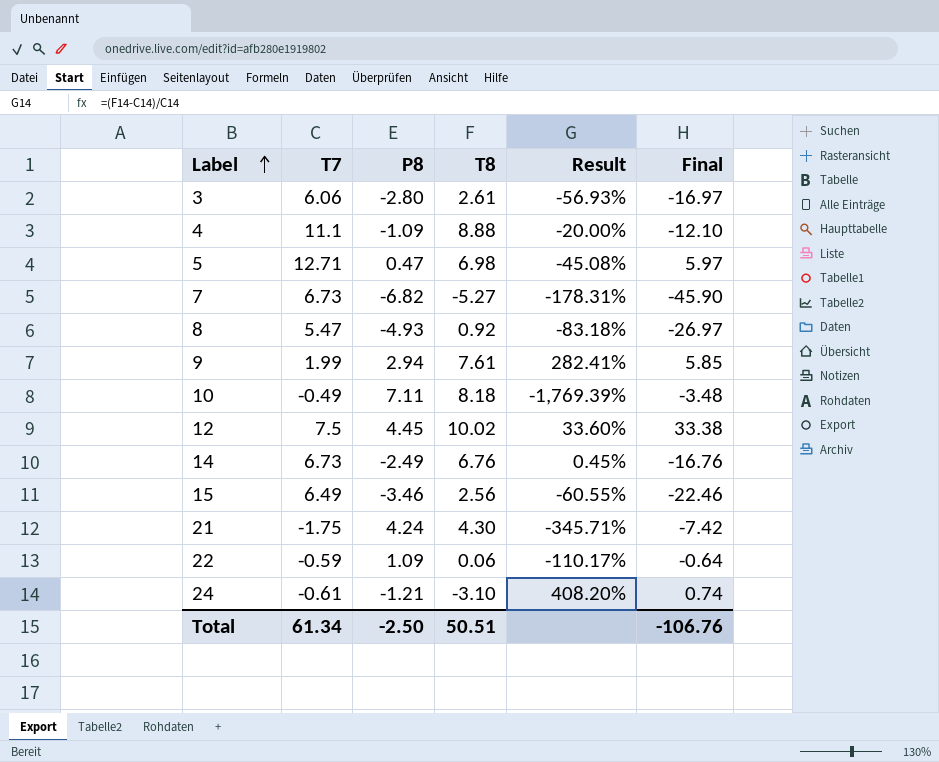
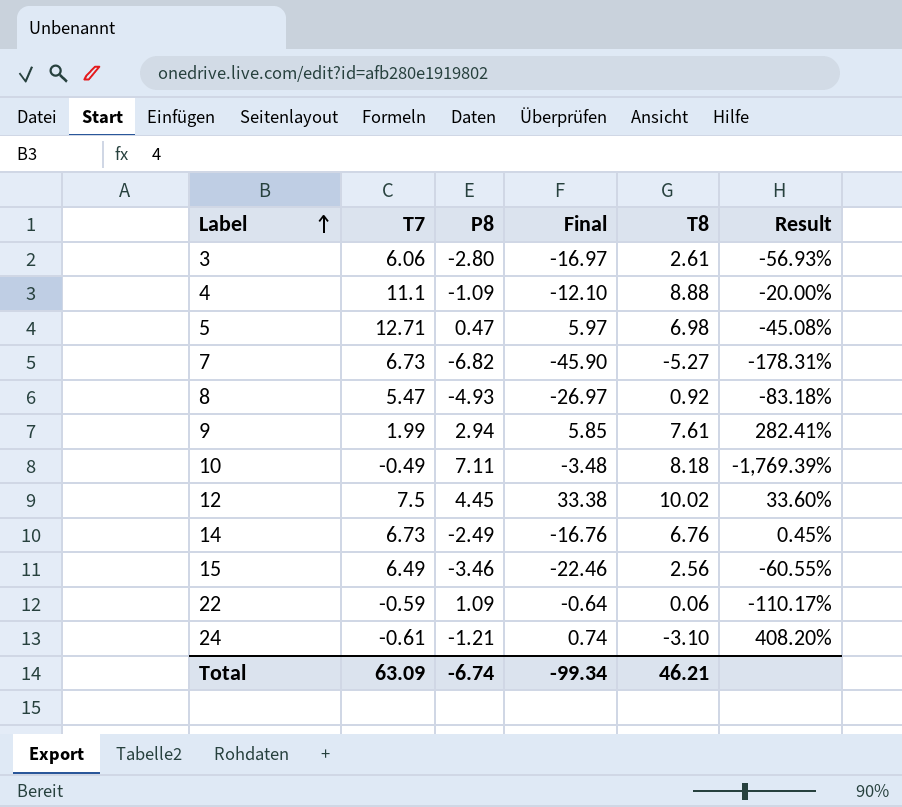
column Final | position: 6 -> 4
row 21: -1.75 | 4.24 | 4.30 | -345.71% | -7.42 -> none
Total | T7: 61.34 -> 63.09
Total | P8: -2.50 -> -6.74
Total | Final: -106.76 -> -99.34
Total | T8: 50.51 -> 46.21

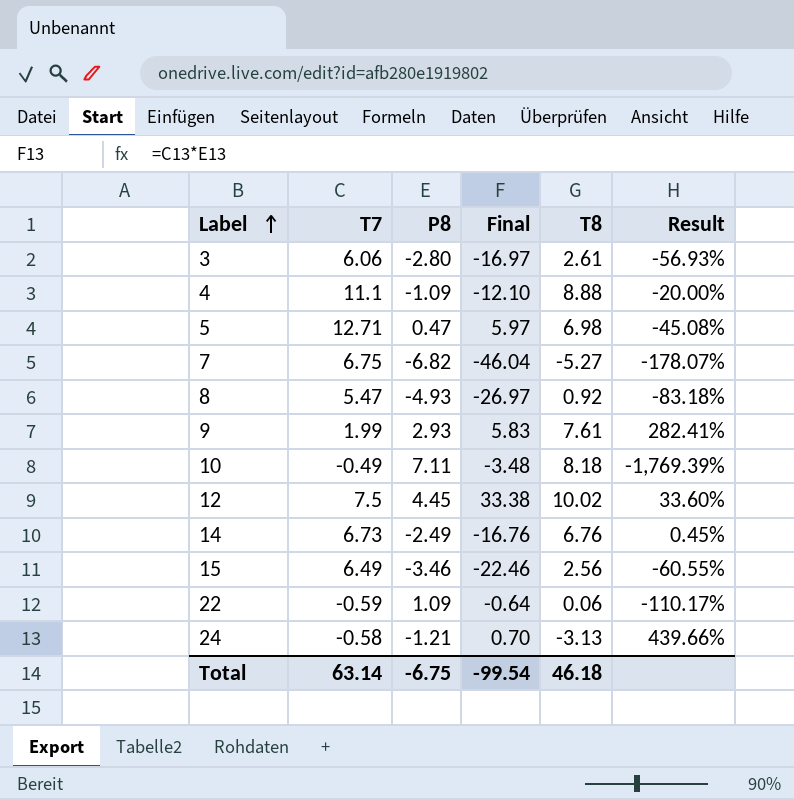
7 | T7: 6.73 -> 6.75
7 | Final: -45.90 -> -46.04
7 | Result: -178.31% -> -178.07%
9 | P8: 2.94 -> 2.93
9 | Final: 5.85 -> 5.83
24 | T7: -0.61 -> -0.58
24 | Final: 0.74 -> 0.70
24 | T8: -3.10 -> -3.13
24 | Result: 408.20% -> 439.66%
Total | T7: 63.09 -> 63.14
Total | P8: -6.74 -> -6.75
Total | Final: -99.34 -> -99.54
Total | T8: 46.21 -> 46.18

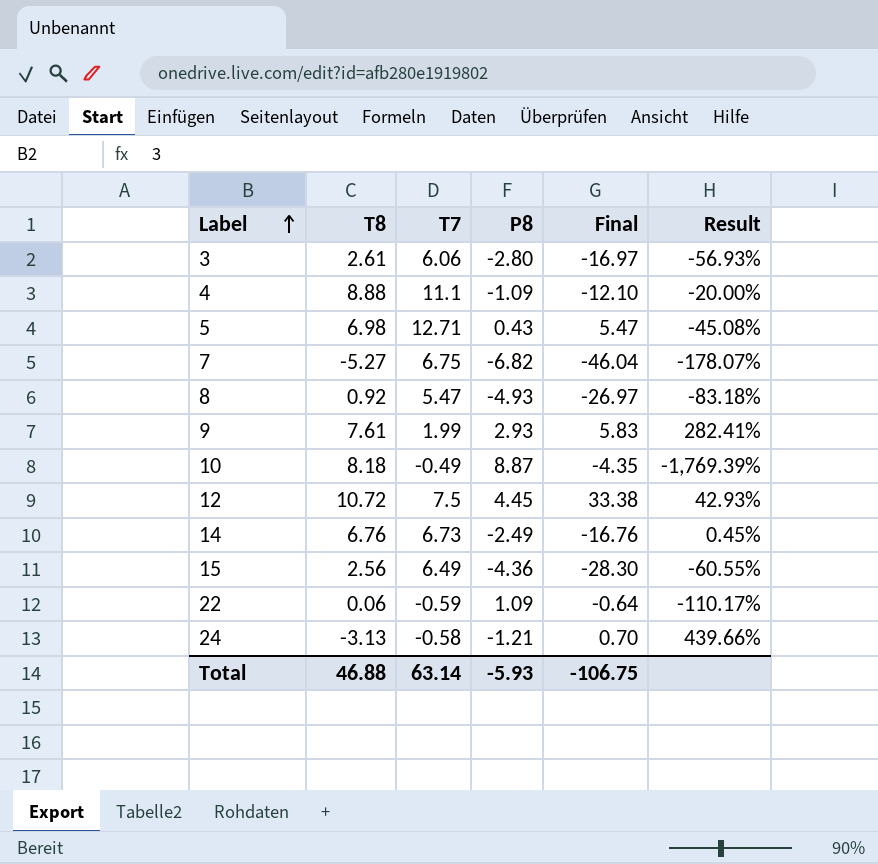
column T8 | position: 5 -> 2
5 | P8: 0.47 -> 0.43
5 | Final: 5.97 -> 5.47
10 | P8: 7.11 -> 8.87
10 | Final: -3.48 -> -4.35
12 | T8: 10.02 -> 10.72
12 | Result: 33.60% -> 42.93%
15 | P8: -3.46 -> -4.36
15 | Final: -22.46 -> -28.30
Total | T8: 46.18 -> 46.88
Total | P8: -6.75 -> -5.93
Total | Final: -99.54 -> -106.75

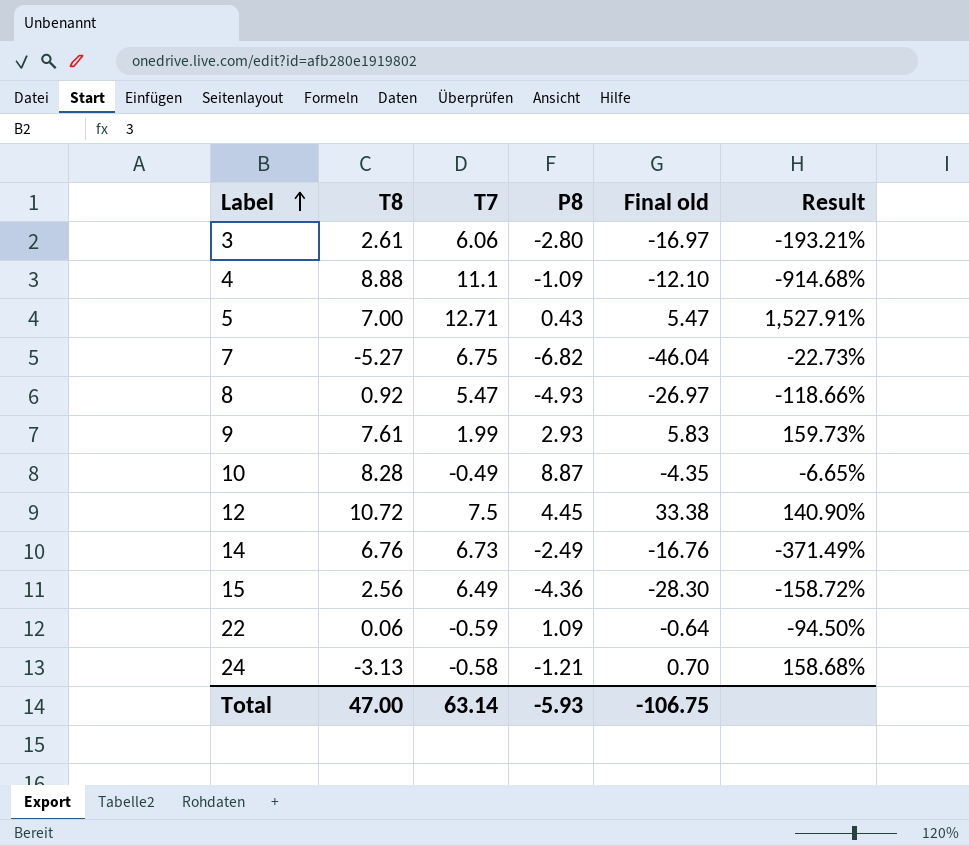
column name: Final -> Final old
column Result | formula: ([T8] - [T7]) / [T7] -> ([T8] - [P8]) / [P8]
5 | T8: 6.98 -> 7.00
10 | T8: 8.18 -> 8.28
Total | T8: 46.88 -> 47.00

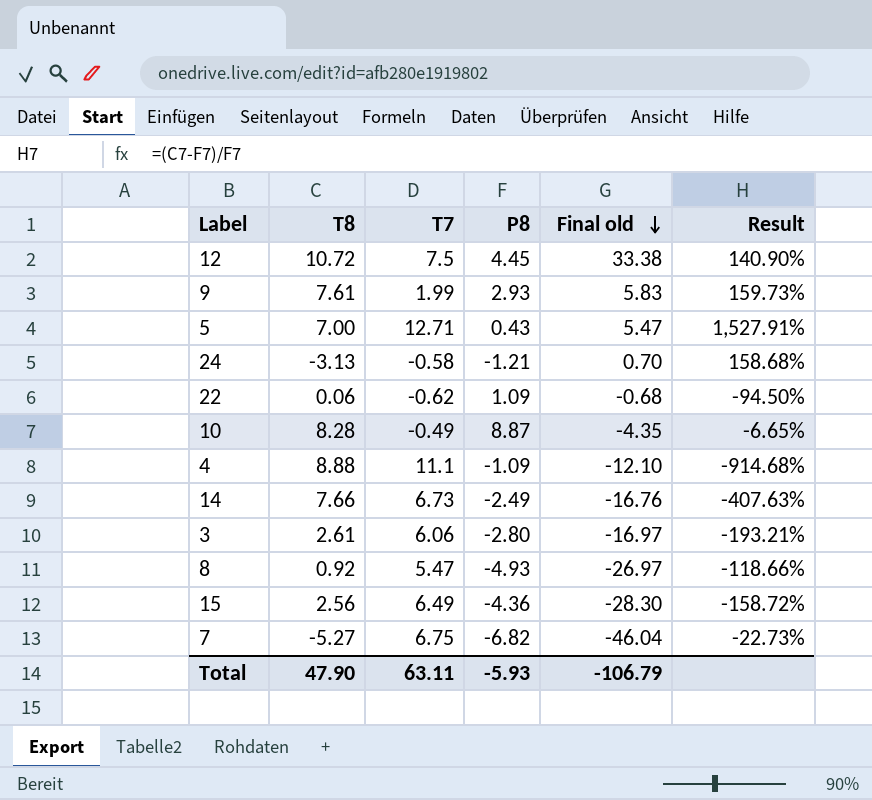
row order: Label ascending -> Final old descending
22 | T7: -0.59 -> -0.62
22 | Final old: -0.64 -> -0.68
14 | T8: 6.76 -> 7.66
14 | Result: -371.49% -> -407.63%
Total | T8: 47.00 -> 47.90
Total | T7: 63.14 -> 63.11
Total | Final old: -106.75 -> -106.79

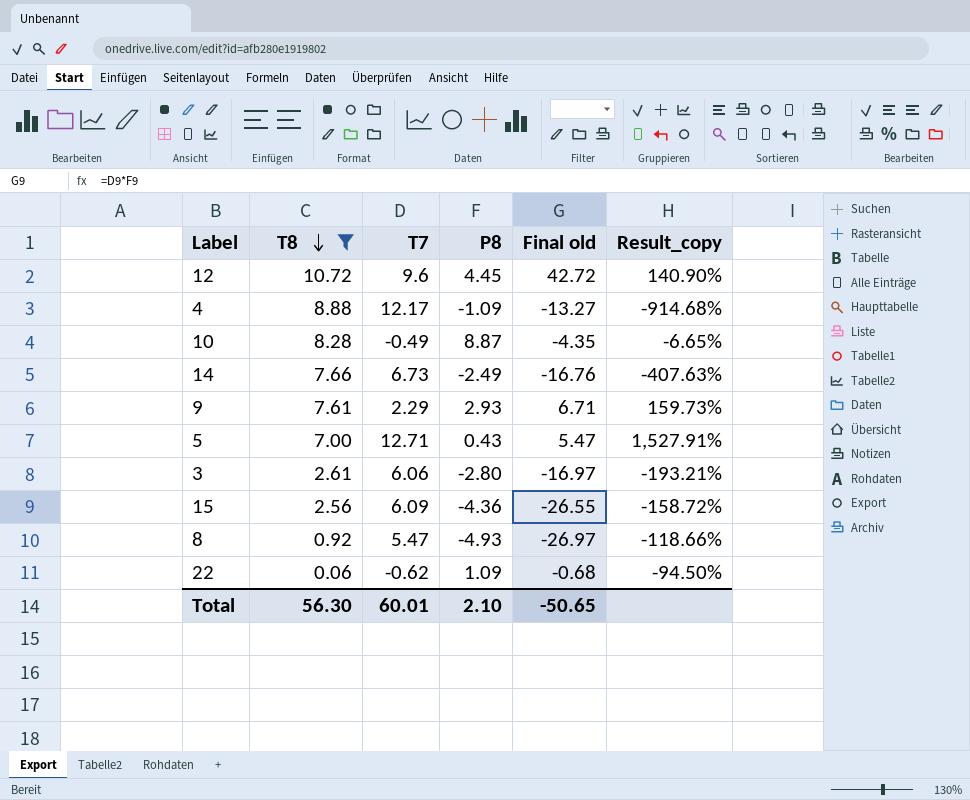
filter: none -> T8 >= 0.06
row order: Final old descending -> T8 descending
column name: Result -> Result_copy
12 | T7: 7.5 -> 9.6
12 | Final old: 33.38 -> 42.72
4 | T7: 11.1 -> 12.17
4 | Final old: -12.10 -> -13.27
9 | T7: 1.99 -> 2.29
9 | Final old: 5.83 -> 6.71
15 | T7: 6.49 -> 6.09
15 | Final old: -28.30 -> -26.55
Total | T8: 47.90 -> 56.30
Total | T7: 63.11 -> 60.01
Total | P8: -5.93 -> 2.10
Total | Final old: -106.79 -> -50.65

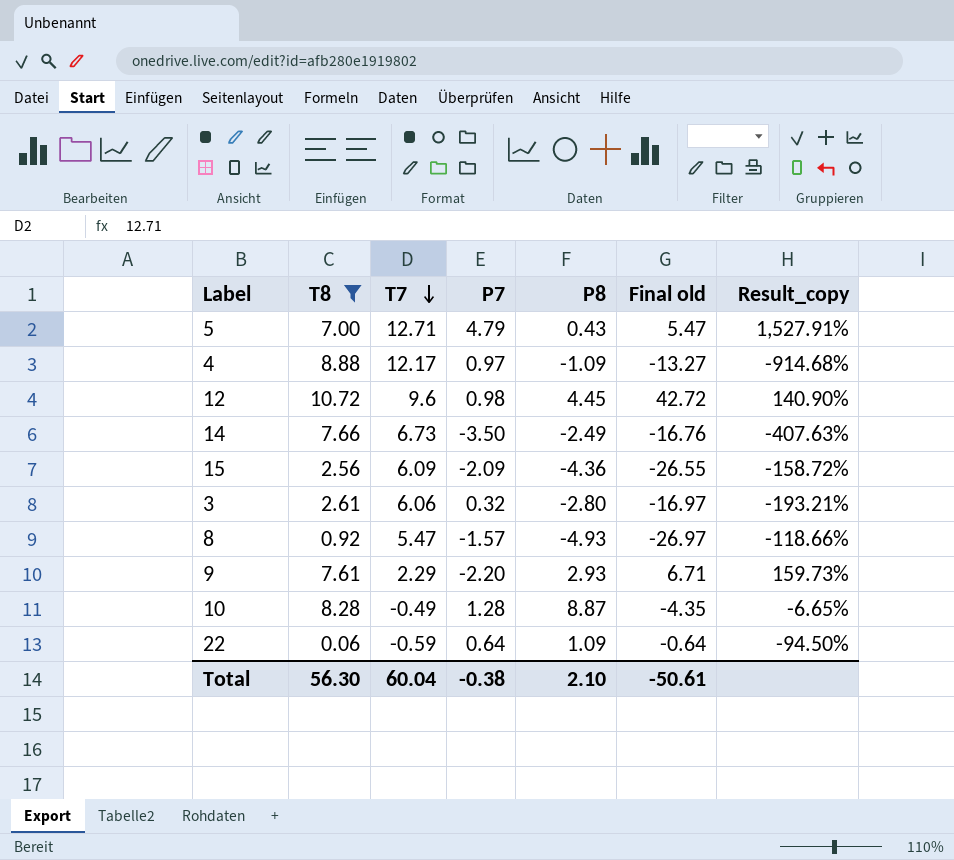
row order: T8 descending -> T7 descending
column P7 | position: none -> 4
22 | T7: -0.62 -> -0.59
22 | Final old: -0.68 -> -0.64
Total | T7: 60.01 -> 60.04
Total | Final old: -50.65 -> -50.61

